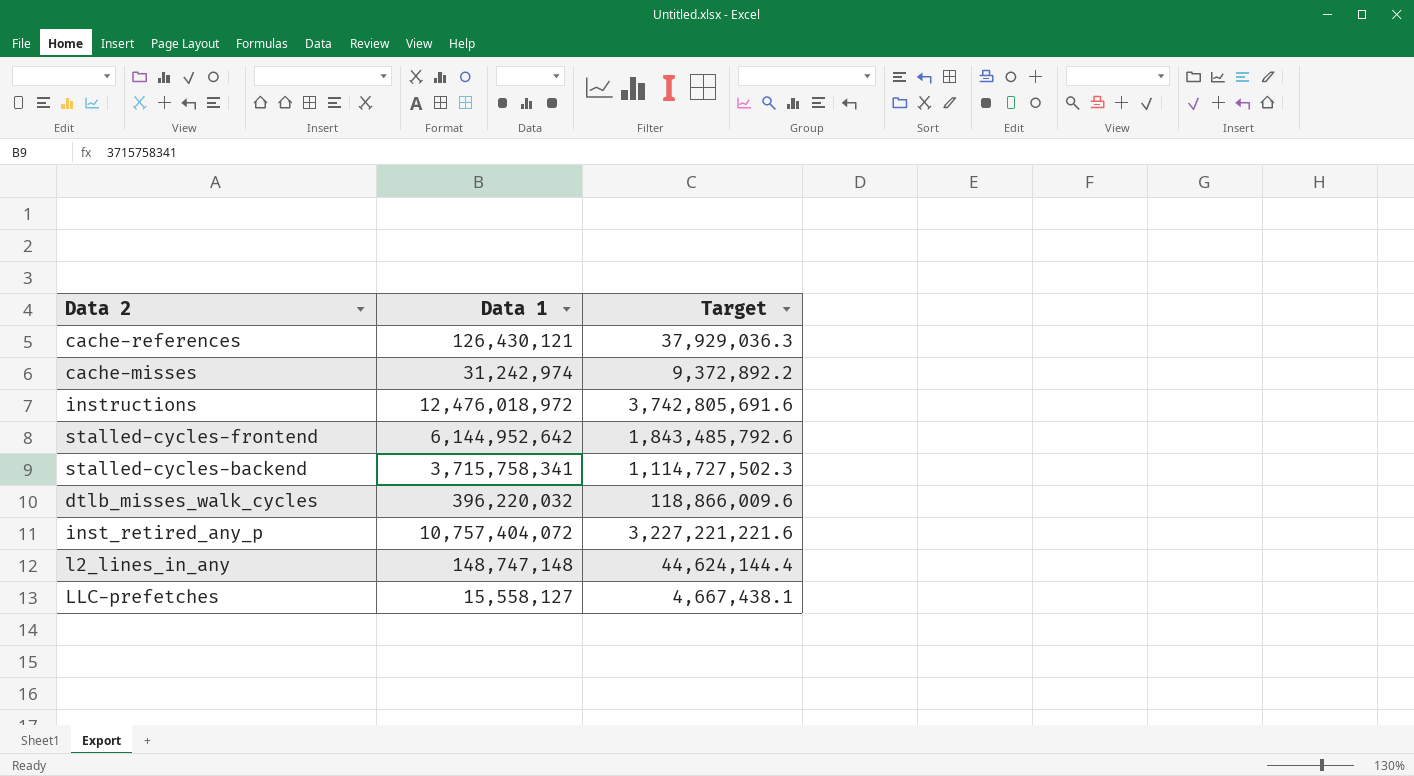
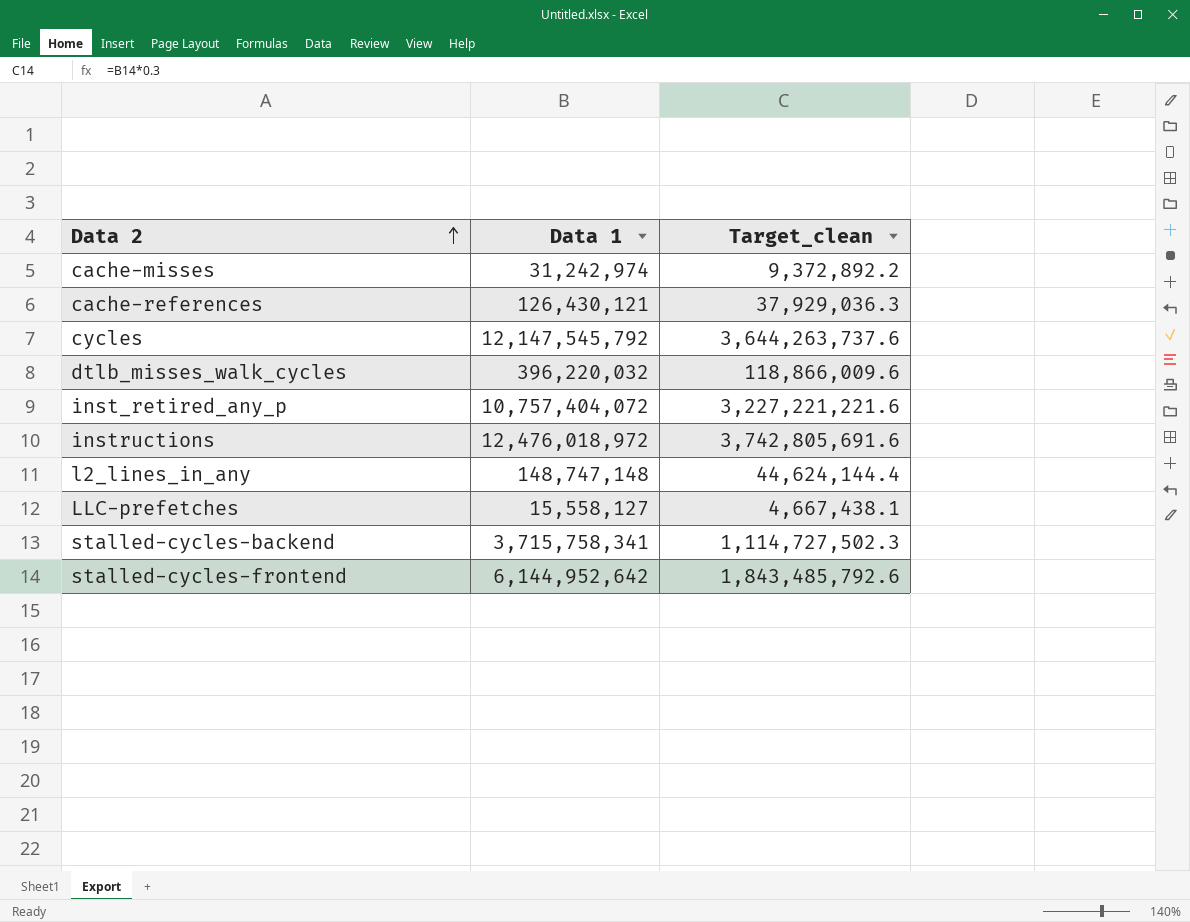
row order: none -> Data 2 ascending
column name: Target -> Target_clean
row cycles: none -> 12,147,545,792 | 3,644,263,737.6

